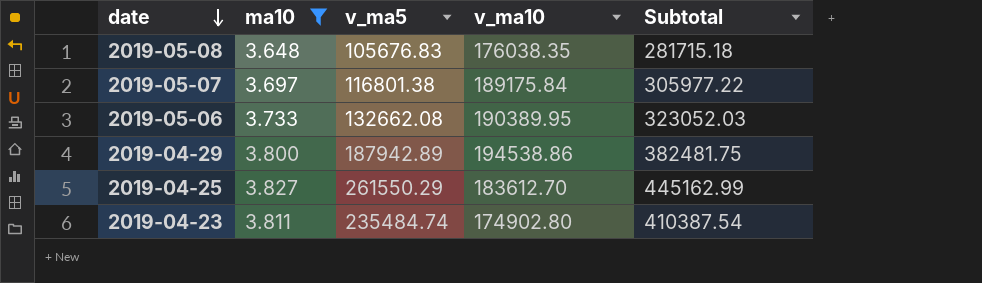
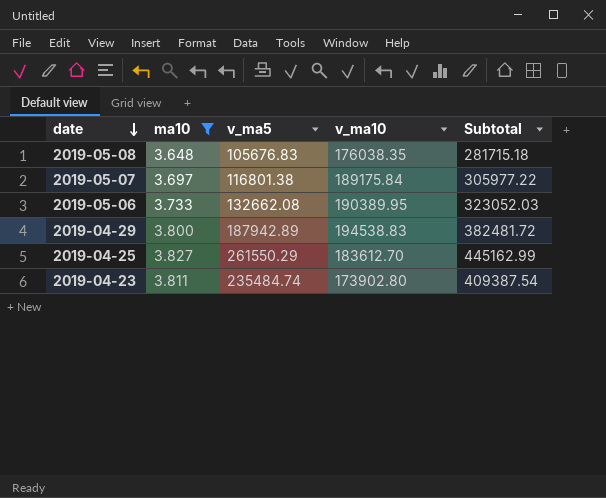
2019-04-29 | v_ma10: 194538.86 -> 194538.83
2019-04-29 | Subtotal: 382481.75 -> 382481.72
2019-04-23 | v_ma10: 174902.80 -> 173902.80
2019-04-23 | Subtotal: 410387.54 -> 409387.54

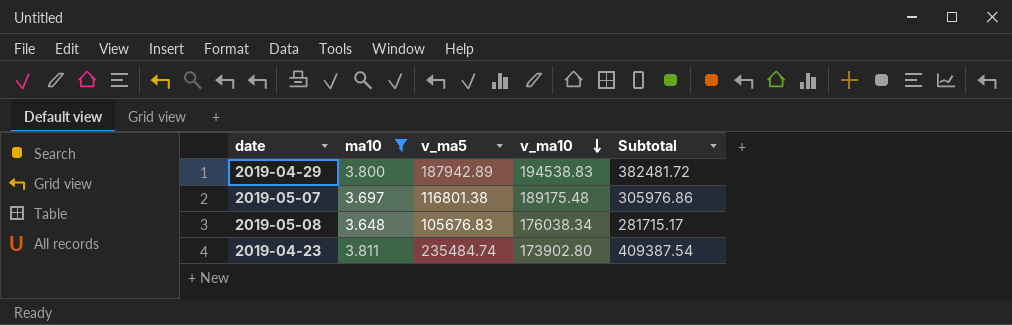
row order: date descending -> v_ma10 descending
row 2019-05-06: 3.733 | 132662.08 | 190389.95 | 323052.03 -> none
row 2019-04-25: 3.827 | 261550.29 | 183612.70 | 445162.99 -> none
2019-05-07 | v_ma10: 189175.84 -> 189175.48
2019-05-07 | Subtotal: 305977.22 -> 305976.86
2019-05-08 | v_ma10: 176038.35 -> 176038.34
2019-05-08 | Subtotal: 281715.18 -> 281715.17

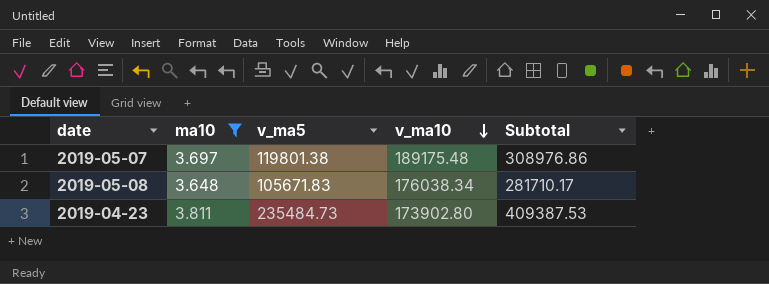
row 2019-04-29: 3.800 | 187942.89 | 194538.83 | 382481.72 -> none
2019-05-07 | v_ma5: 116801.38 -> 119801.38
2019-05-07 | Subtotal: 305976.86 -> 308976.86
2019-05-08 | v_ma5: 105676.83 -> 105671.83
2019-05-08 | Subtotal: 281715.17 -> 281710.17
2019-04-23 | v_ma5: 235484.74 -> 235484.73
2019-04-23 | Subtotal: 409387.54 -> 409387.53

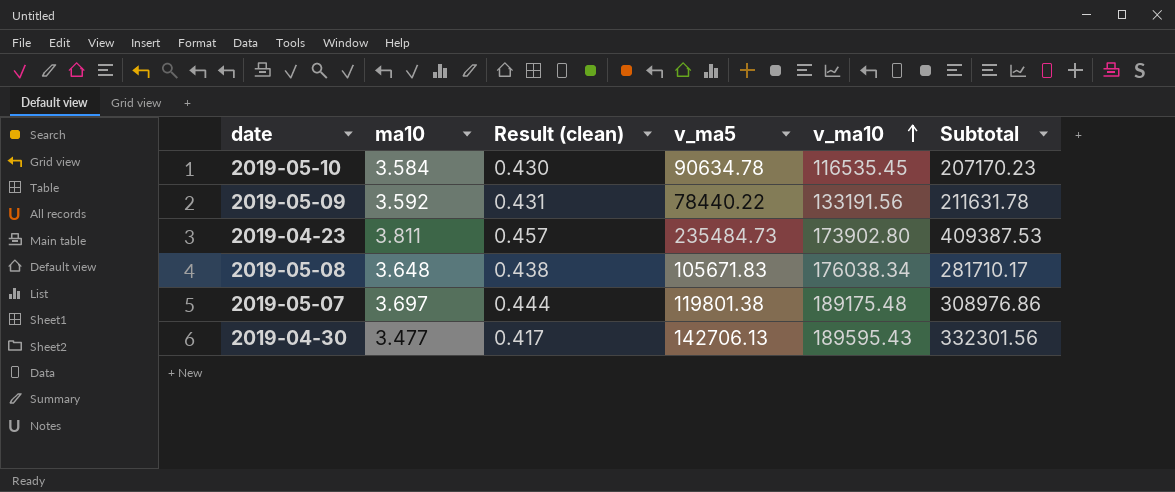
filter: ma10 >= 3.648 -> none
row order: v_ma10 descending -> v_ma10 ascending
column Result (clean) | formula: none -> [ma10] * 0.12

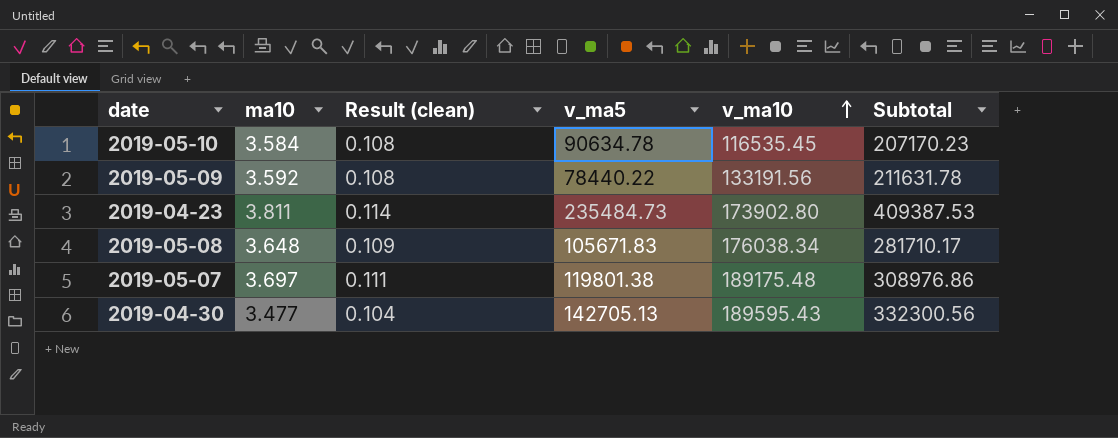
column Result (clean) | formula: [ma10] * 0.12 -> [ma10] * 0.03
2019-04-30 | v_ma5: 142706.13 -> 142705.13
2019-04-30 | Subtotal: 332301.56 -> 332300.56

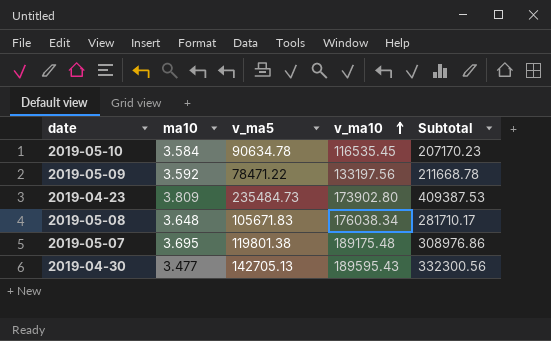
column Result (clean) | formula: [ma10] * 0.03 -> none
2019-05-09 | v_ma5: 78440.22 -> 78471.22
2019-05-09 | v_ma10: 133191.56 -> 133197.56
2019-05-09 | Subtotal: 211631.78 -> 211668.78
2019-04-23 | ma10: 3.811 -> 3.809
2019-05-07 | ma10: 3.697 -> 3.695

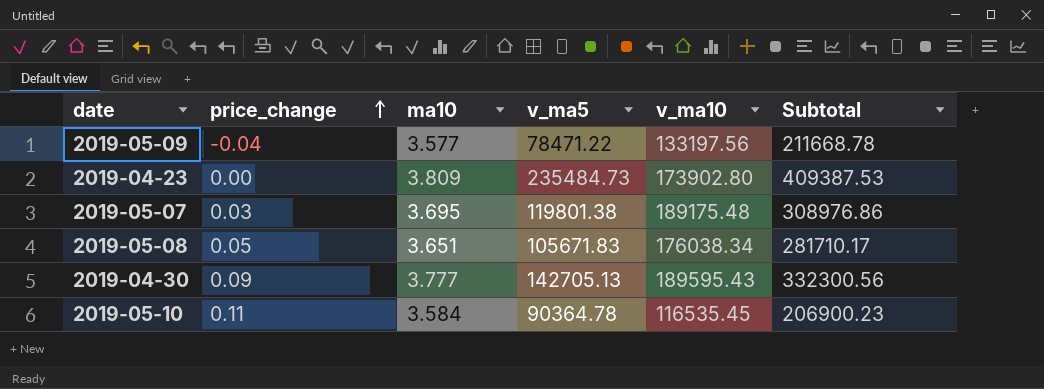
row order: v_ma10 ascending -> price_change ascending
column price_change | position: none -> 2
2019-05-09 | ma10: 3.592 -> 3.577
2019-05-08 | ma10: 3.648 -> 3.651
2019-04-30 | ma10: 3.477 -> 3.777
2019-05-10 | v_ma5: 90634.78 -> 90364.78
2019-05-10 | Subtotal: 207170.23 -> 206900.23

